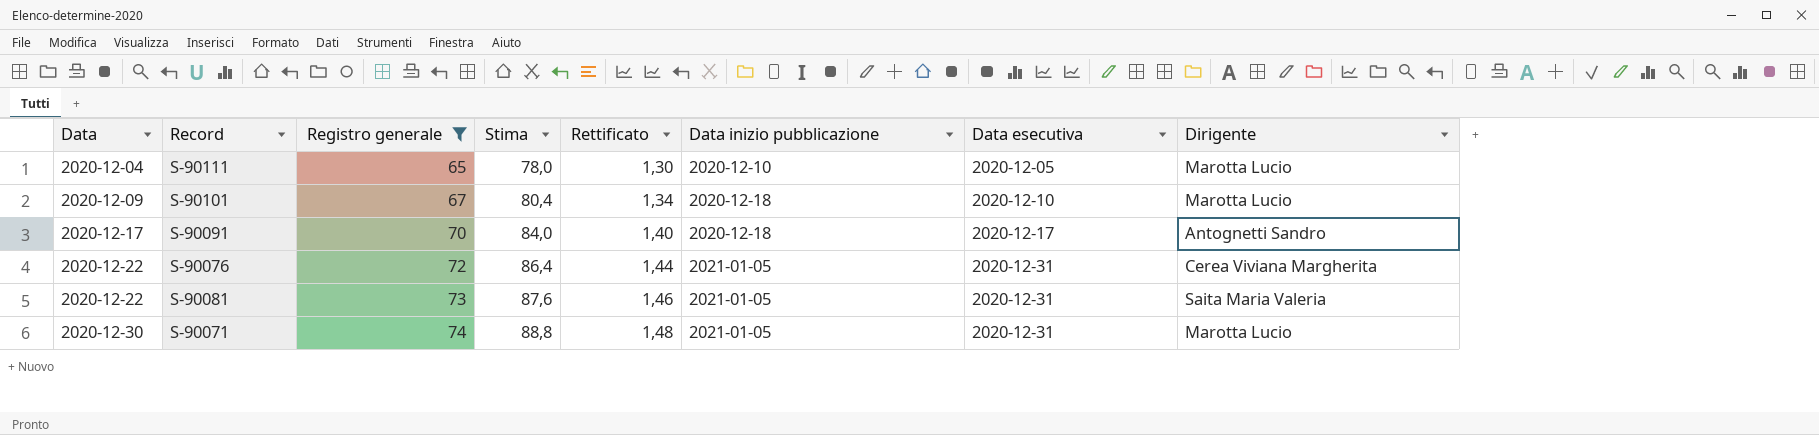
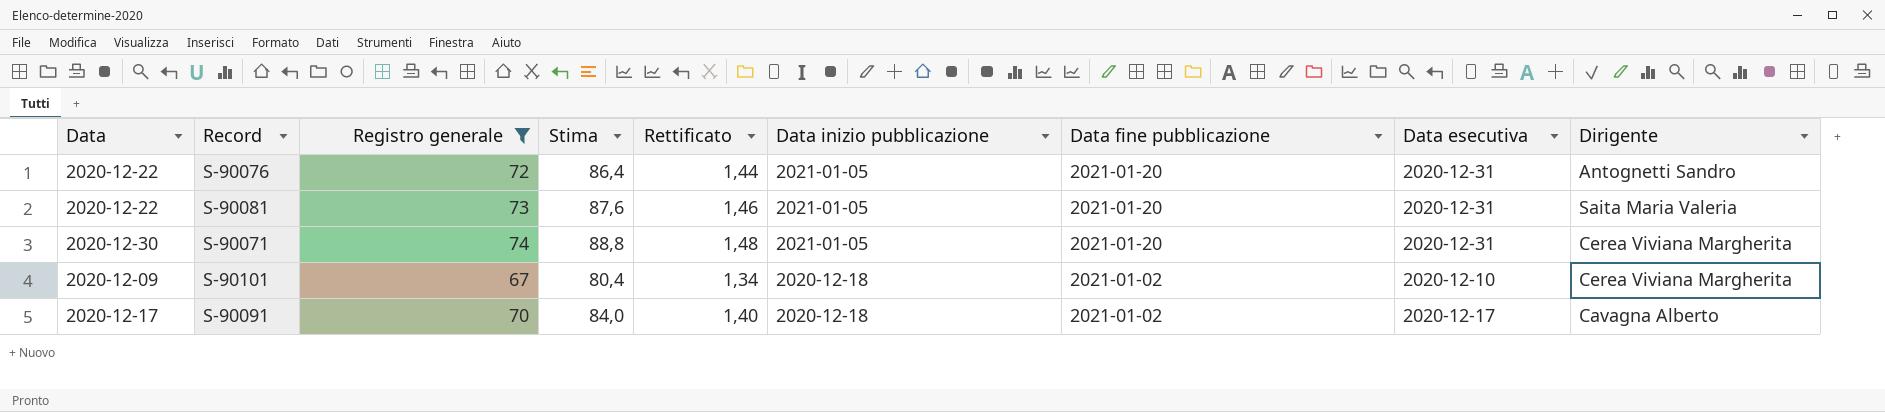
row order: Data ascending -> Data inizio pubblicazione descending
column Data fine pubblicazione | position: none -> 7
row S-90111: 2020-12-04 | 65 | 78,0 | 1,30 | 2020-12-10 | 2020-12-05 | Marotta Lucio -> none
S-90076 | Dirigente: Cerea Viviana Margherita -> Antognetti Sandro
S-90071 | Dirigente: Marotta Lucio -> Cerea Viviana Margherita
S-90101 | Dirigente: Marotta Lucio -> Cerea Viviana Margherita
S-90091 | Dirigente: Antognetti Sandro -> Cavagna Alberto

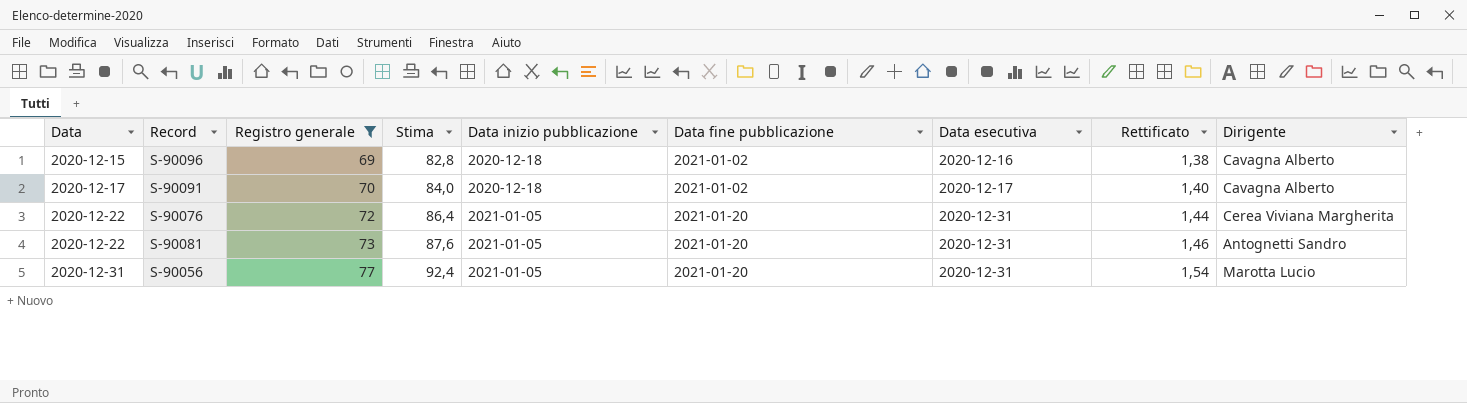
row order: Data inizio pubblicazione descending -> Data ascending
column Rettificato | position: 5 -> 8
row S-90071: 2020-12-30 | 74 | 88,8 | 1,48 | 2021-01-05 | 2021-01-20 | 2020-12-31 | Cerea Viviana Margherita -> none
row S-90101: 2020-12-09 | 67 | 80,4 | 1,34 | 2020-12-18 | 2021-01-02 | 2020-12-10 | Cerea Viviana Margherita -> none
row S-90096: none -> 2020-12-15 | 69 | 82,8 | 2020-12-18 | 2021-01-02 | 2020-12-16 | 1,38 | Cavagna Alberto
S-90076 | Dirigente: Antognetti Sandro -> Cerea Viviana Margherita
S-90081 | Dirigente: Saita Maria Valeria -> Antognetti Sandro
row S-90056: none -> 2020-12-31 | 77 | 92,4 | 2021-01-05 | 2021-01-20 | 2020-12-31 | 1,54 | Marotta Lucio

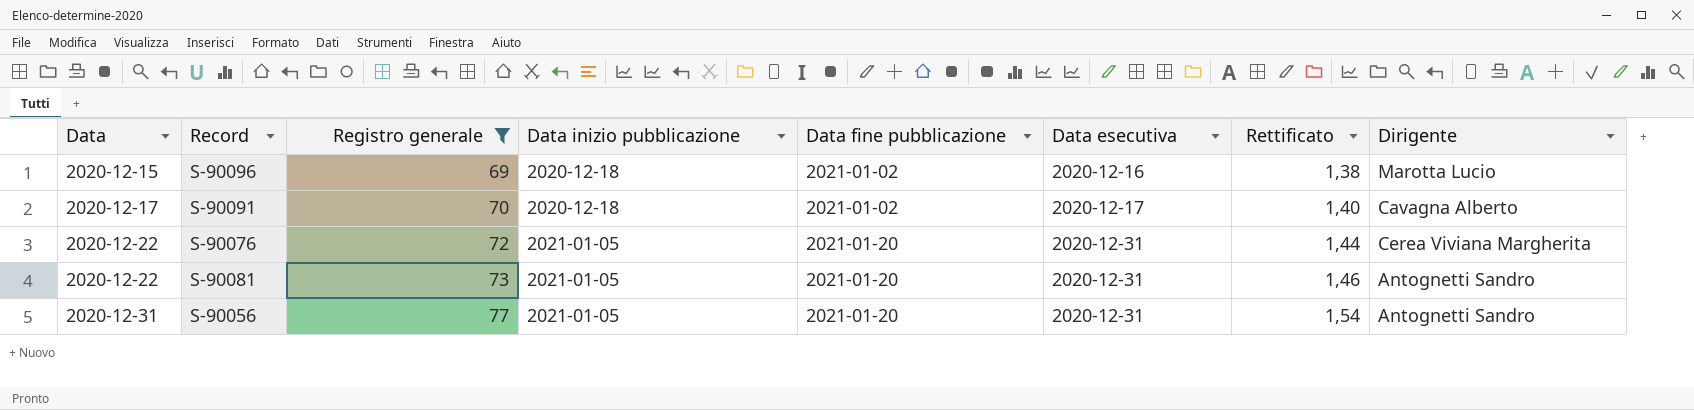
column Stima | formula: [Registro generale] * 1,2 -> none
S-90096 | Dirigente: Cavagna Alberto -> Marotta Lucio
S-90056 | Dirigente: Marotta Lucio -> Antognetti Sandro

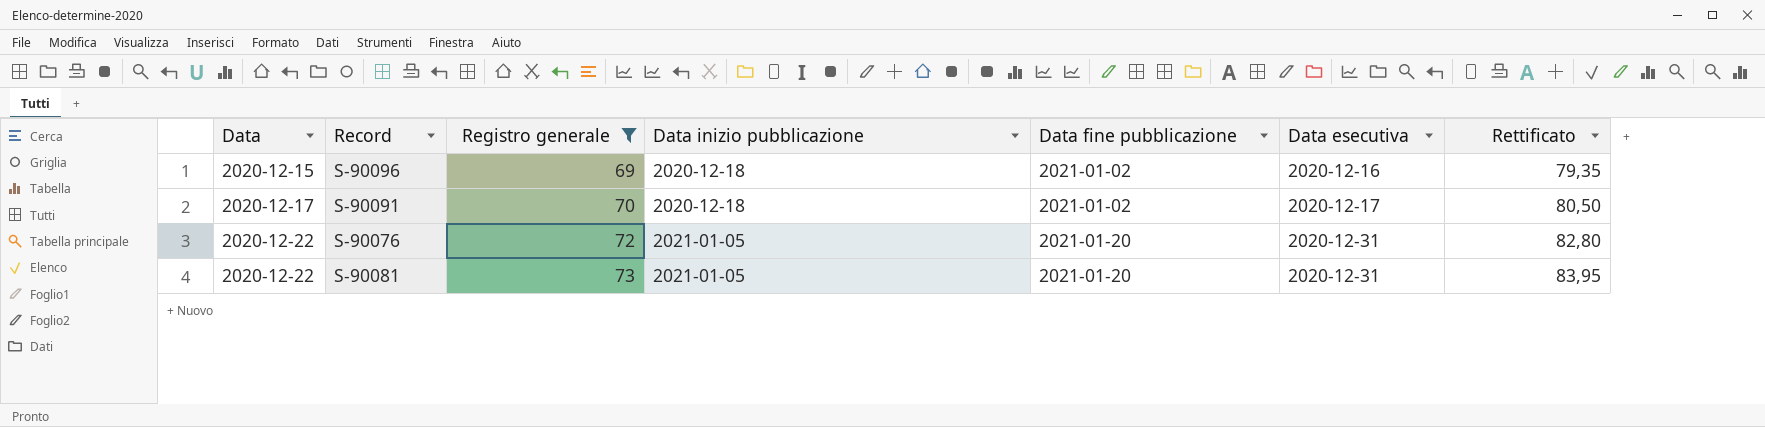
column Dirigente | position: 8 -> none
column Rettificato | formula: [Registro generale] * 0,02 -> [Registro generale] * 1,15
row S-90056: 2020-12-31 | 77 | 2021-01-05 | 2021-01-20 | 2020-12-31 | 1,54 | Antognetti Sandro -> none

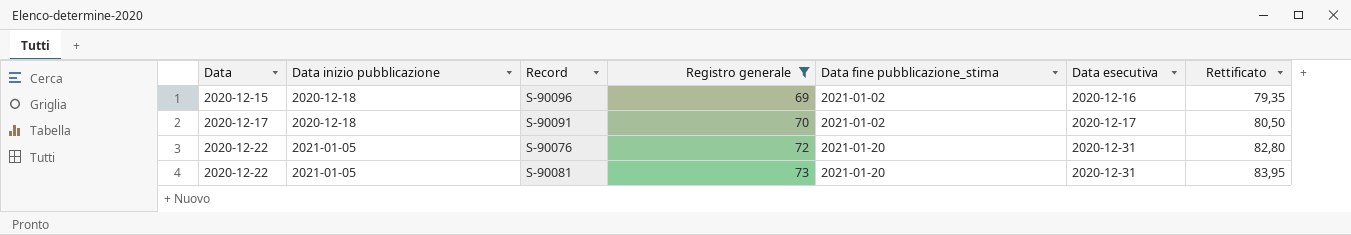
column Data inizio pubblicazione | position: 4 -> 2
column name: Data fine pubblicazione -> Data fine pubblicazione_stima

